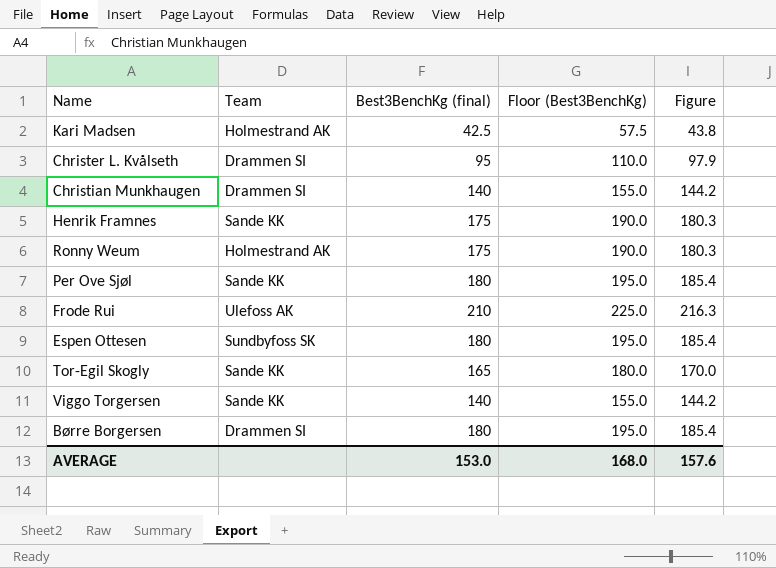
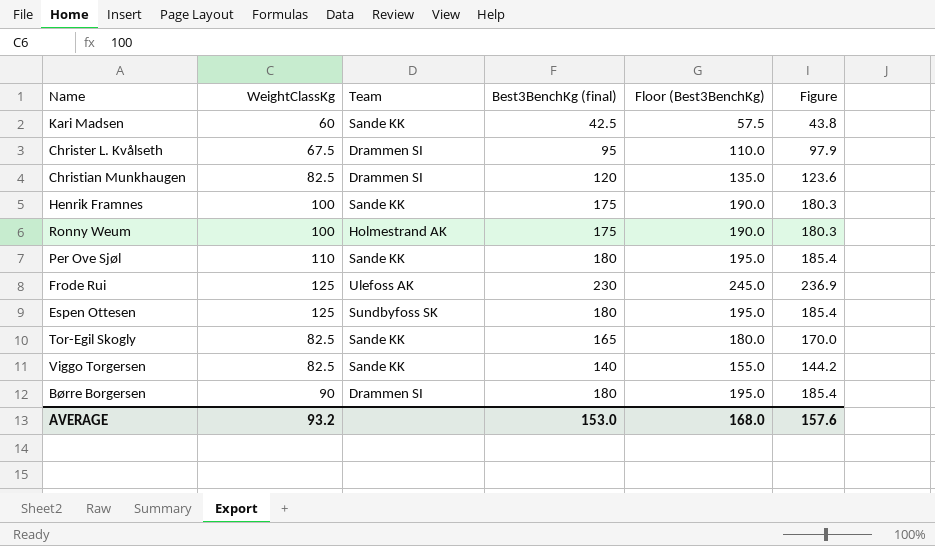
column WeightClassKg | position: none -> 2
Kari Madsen | Team: Holmestrand AK -> Sande KK
Christian Munkhaugen | Best3BenchKg (final): 140 -> 120
Christian Munkhaugen | Floor (Best3BenchKg): 155.0 -> 135.0
Christian Munkhaugen | Figure: 144.2 -> 123.6
Frode Rui | Best3BenchKg (final): 210 -> 230
Frode Rui | Floor (Best3BenchKg): 225.0 -> 245.0
Frode Rui | Figure: 216.3 -> 236.9

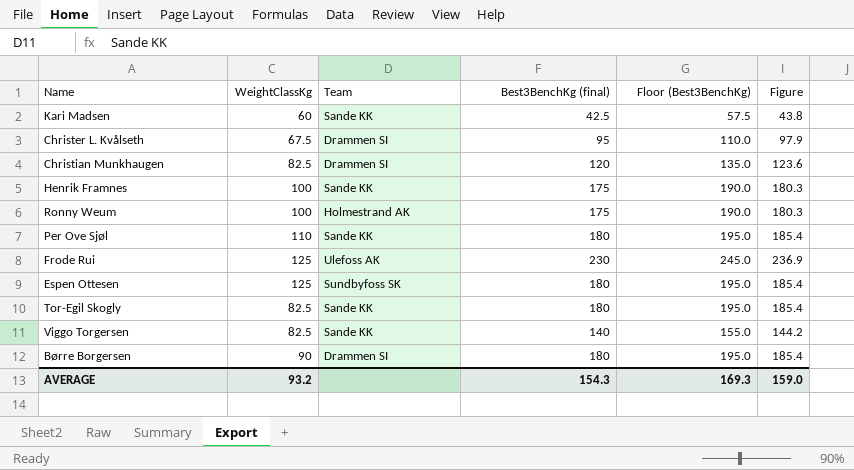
Tor-Egil Skogly | Best3BenchKg (final): 165 -> 180
Tor-Egil Skogly | Floor (Best3BenchKg): 180.0 -> 195.0
Tor-Egil Skogly | Figure: 170.0 -> 185.4
AVERAGE | Best3BenchKg (final): 153.0 -> 154.3
AVERAGE | Floor (Best3BenchKg): 168.0 -> 169.3
AVERAGE | Figure: 157.6 -> 159.0

